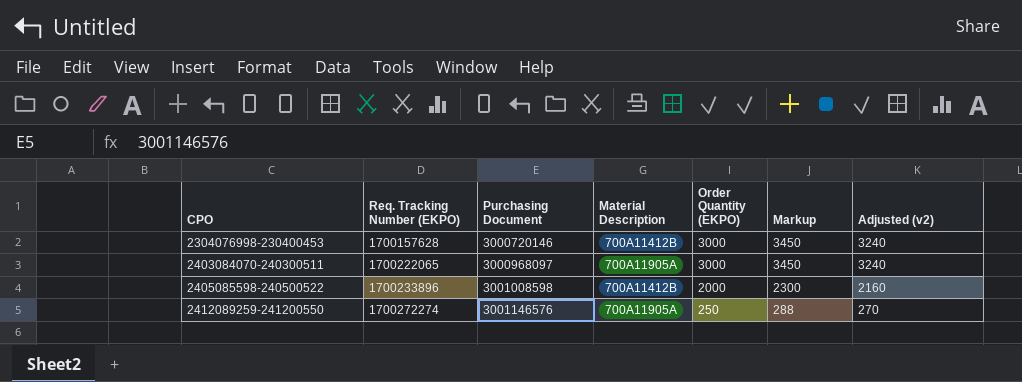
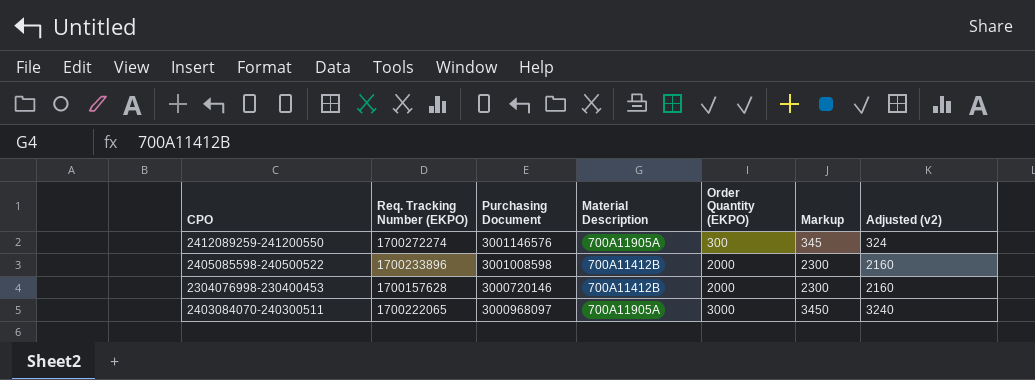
row order: CPO ascending -> Order Quantity (EKPO) ascending
2412089259-241200550 | Order Quantity (EKPO): 250 -> 300
2412089259-241200550 | Markup: 288 -> 345
2412089259-241200550 | Adjusted (v2): 270 -> 324
2304076998-230400453 | Order Quantity (EKPO): 3000 -> 2000
2304076998-230400453 | Markup: 3450 -> 2300
2304076998-230400453 | Adjusted (v2): 3240 -> 2160

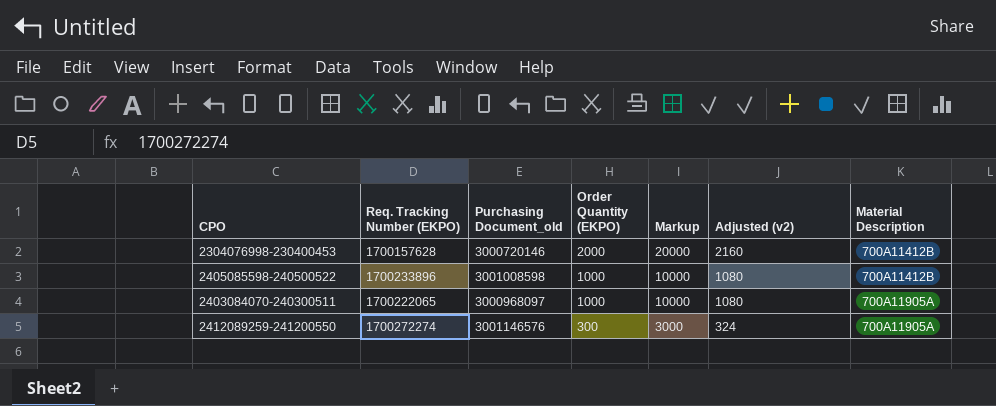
row order: Order Quantity (EKPO) ascending -> Order Quantity (EKPO) descending
column name: Purchasing Document -> Purchasing Document_old
column Markup | formula: [Order Quantity (EKPO)] * 1.15 -> [Order Quantity (EKPO)] * 10
column Material Description | position: 4 -> 7
2405085598-240500522 | Order Quantity (EKPO): 2000 -> 1000
2405085598-240500522 | Adjusted (v2): 2160 -> 1080
2403084070-240300511 | Order Quantity (EKPO): 3000 -> 1000
2403084070-240300511 | Adjusted (v2): 3240 -> 1080

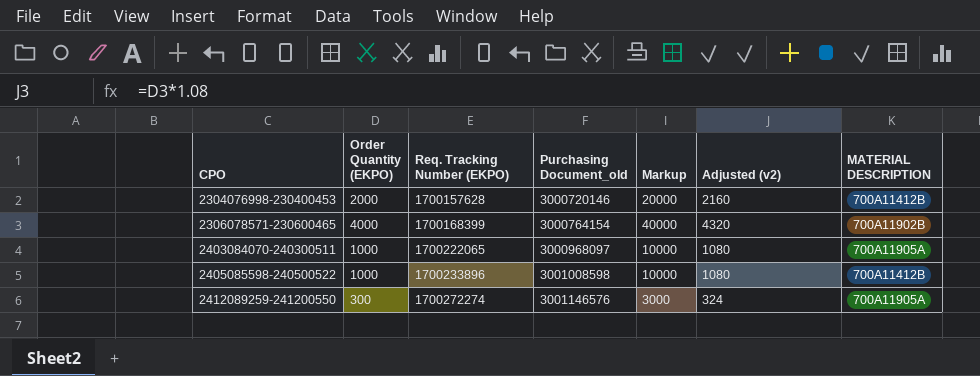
row order: Order Quantity (EKPO) descending -> CPO ascending
column Order Quantity (EKPO) | position: 4 -> 2
column name: Material Description -> MATERIAL DESCRIPTION
row 2306078571-230600465: none -> 4000 | 1700168399 | 3000764154 | 40000 | 4320 | 700A11902B

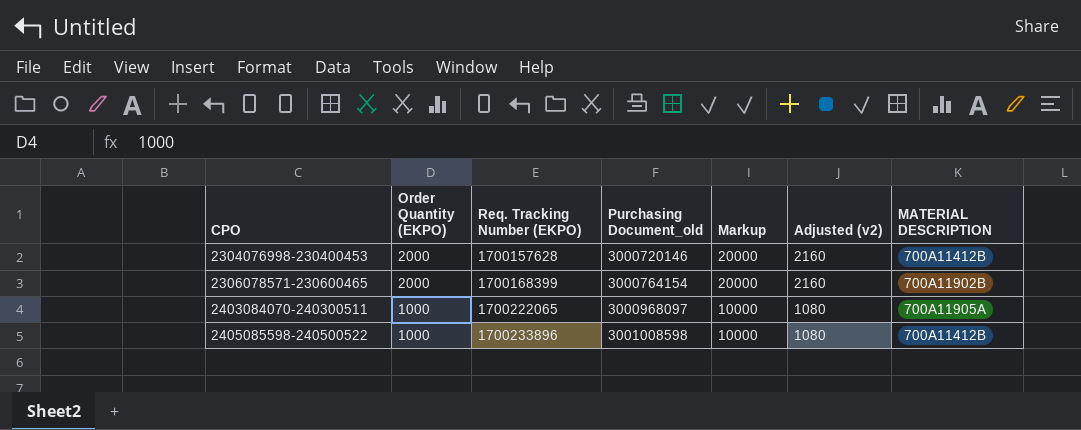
row 2412089259-241200550: 300 | 1700272274 | 3001146576 | 3000 | 324 | 700A11905A -> none
2306078571-230600465 | Order Quantity (EKPO): 4000 -> 2000
2306078571-230600465 | Markup: 40000 -> 20000
2306078571-230600465 | Adjusted (v2): 4320 -> 2160

